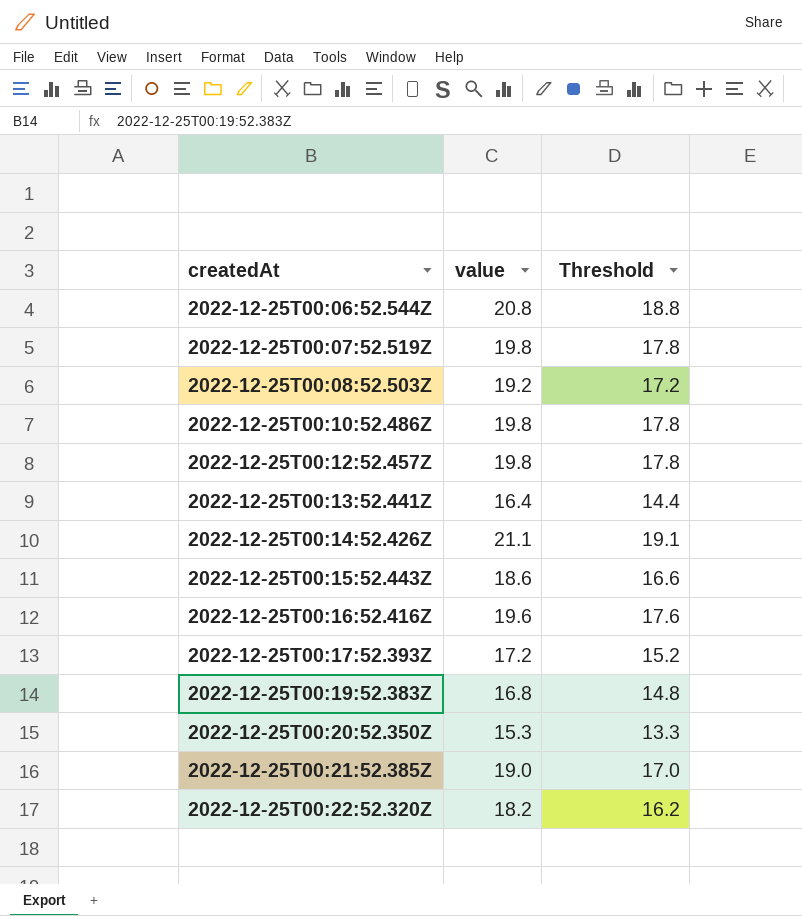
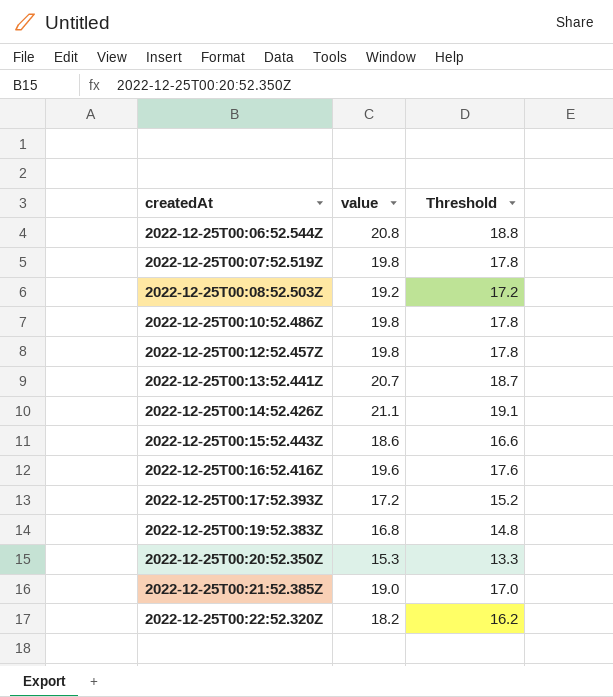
2022-12-25T00:13:52.441Z | value: 16.4 -> 20.7
2022-12-25T00:13:52.441Z | Threshold: 14.4 -> 18.7

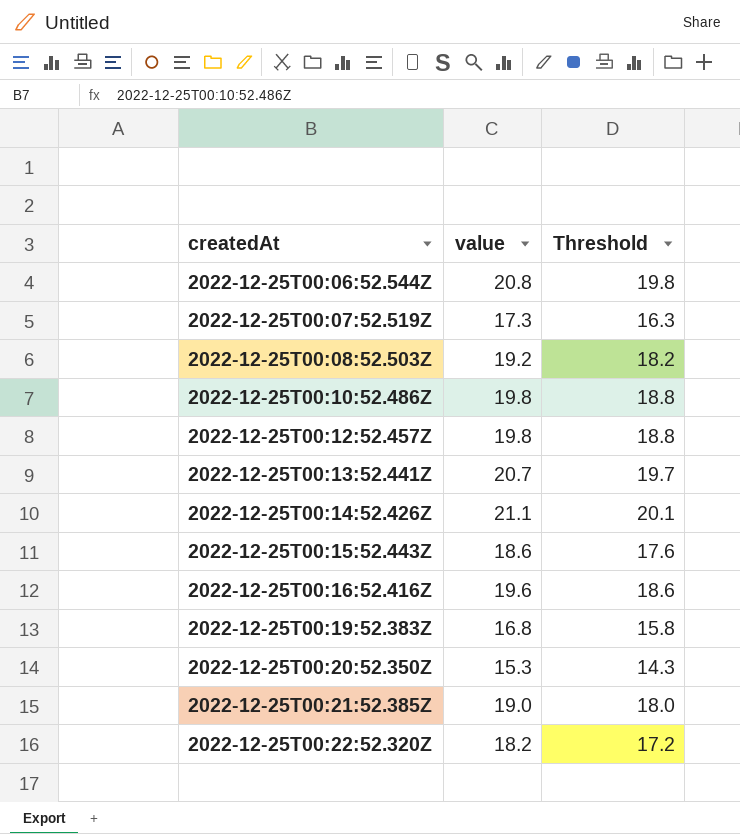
column Threshold | formula: [value] - 2 -> [value] - 1
row 2022-12-25T00:17:52.393Z: 17.2 | 15.2 -> none
2022-12-25T00:07:52.519Z | value: 19.8 -> 17.3

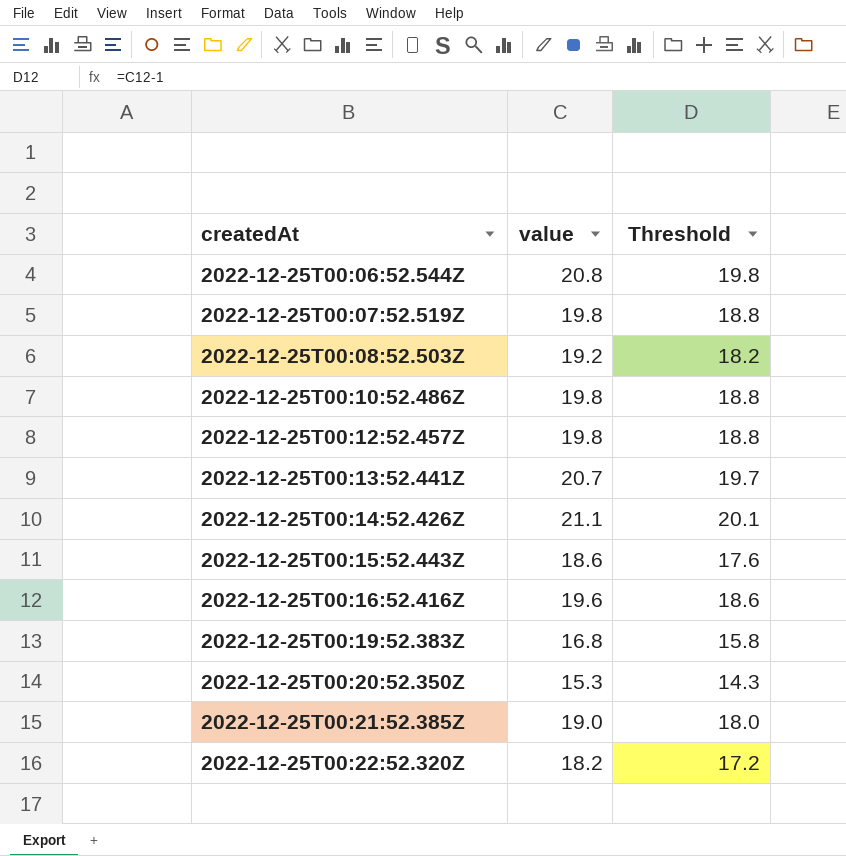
2022-12-25T00:07:52.519Z | value: 17.3 -> 19.8
2022-12-25T00:07:52.519Z | Threshold: 16.3 -> 18.8

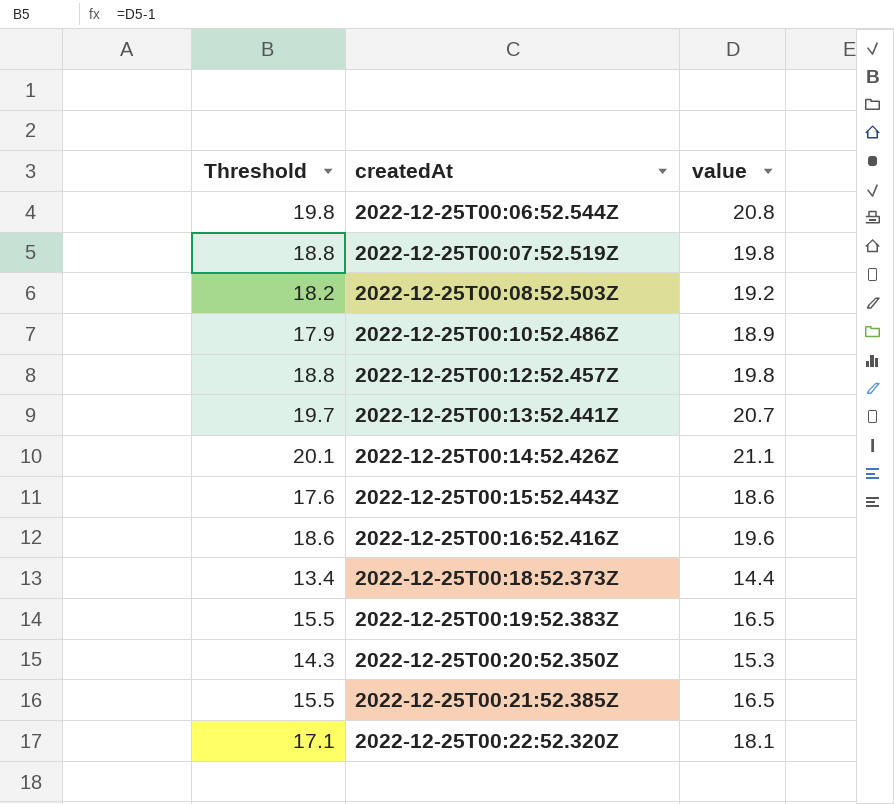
column Threshold | position: 3 -> 1
2022-12-25T00:10:52.486Z | Threshold: 18.8 -> 17.9
2022-12-25T00:10:52.486Z | value: 19.8 -> 18.9
row 2022-12-25T00:18:52.373Z: none -> 13.4 | 14.4
2022-12-25T00:19:52.383Z | Threshold: 15.8 -> 15.5
2022-12-25T00:19:52.383Z | value: 16.8 -> 16.5
2022-12-25T00:21:52.385Z | Threshold: 18.0 -> 15.5
2022-12-25T00:21:52.385Z | value: 19.0 -> 16.5
2022-12-25T00:22:52.320Z | Threshold: 17.2 -> 17.1
2022-12-25T00:22:52.320Z | value: 18.2 -> 18.1

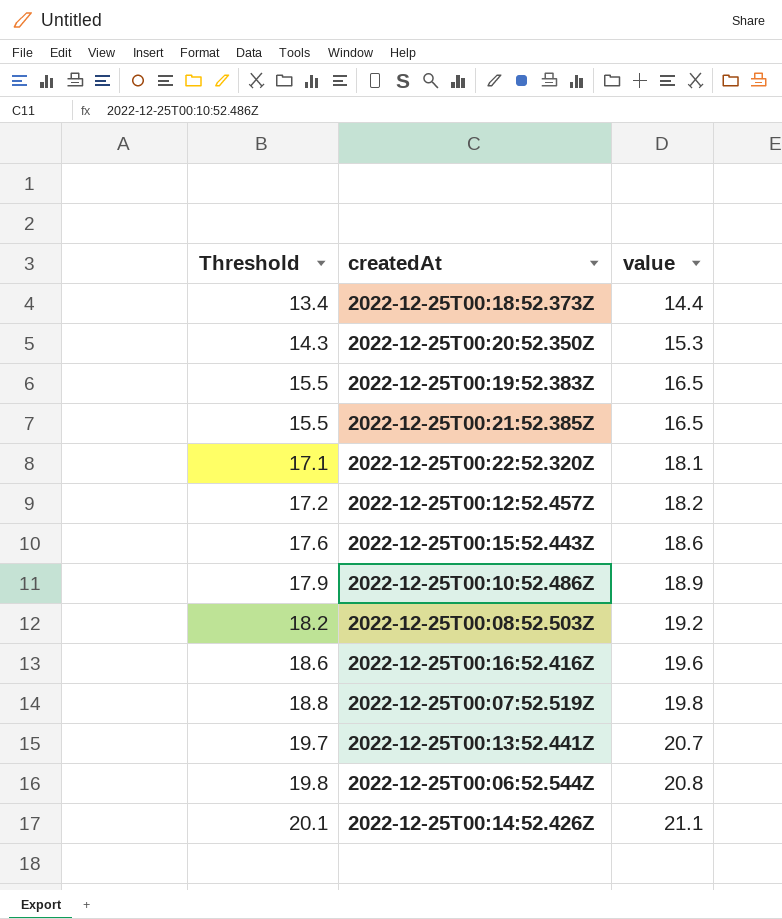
row order: createdAt ascending -> Threshold ascending
2022-12-25T00:12:52.457Z | Threshold: 18.8 -> 17.2
2022-12-25T00:12:52.457Z | value: 19.8 -> 18.2

